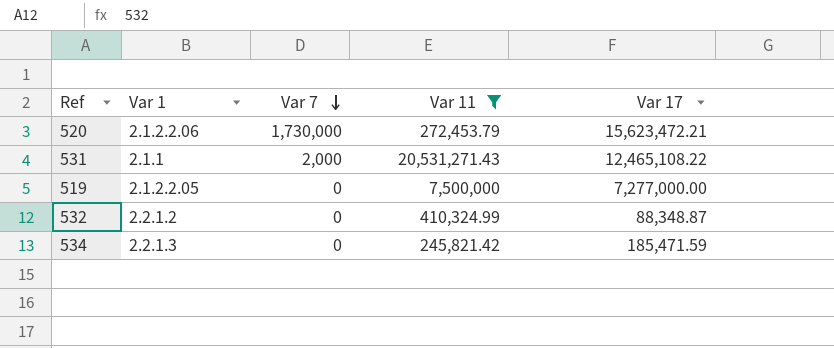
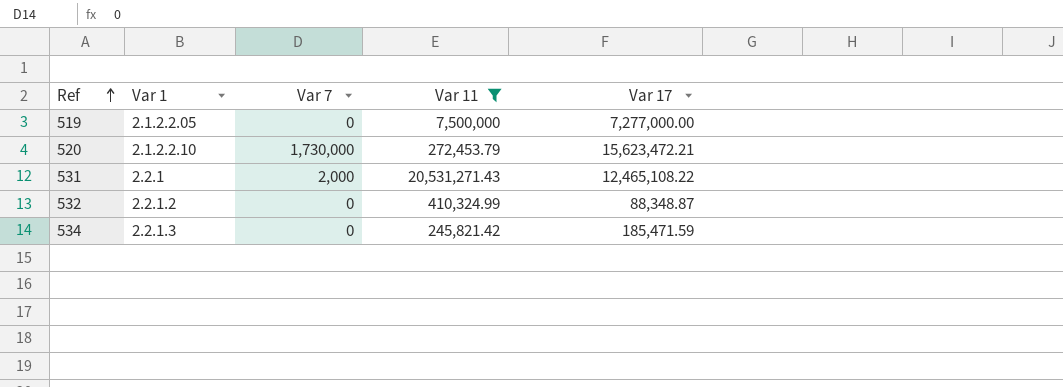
row order: Var 7 descending -> Ref ascending
520 | Var 1: 2.1.2.2.06 -> 2.1.2.2.10
531 | Var 1: 2.1.1 -> 2.2.1

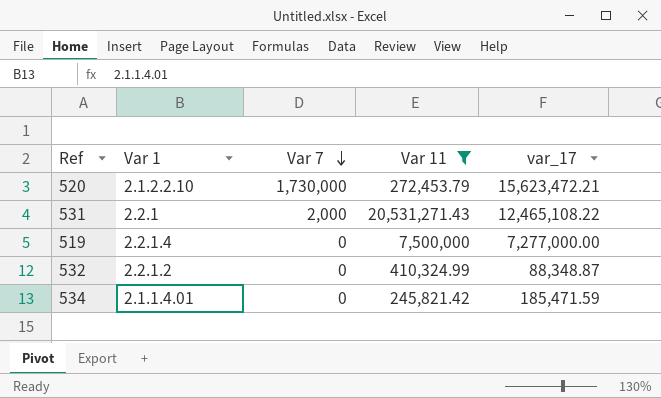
row order: Ref ascending -> Var 7 descending
column name: Var 17 -> var_17
519 | Var 1: 2.1.2.2.05 -> 2.2.1.4
534 | Var 1: 2.2.1.3 -> 2.1.1.4.01

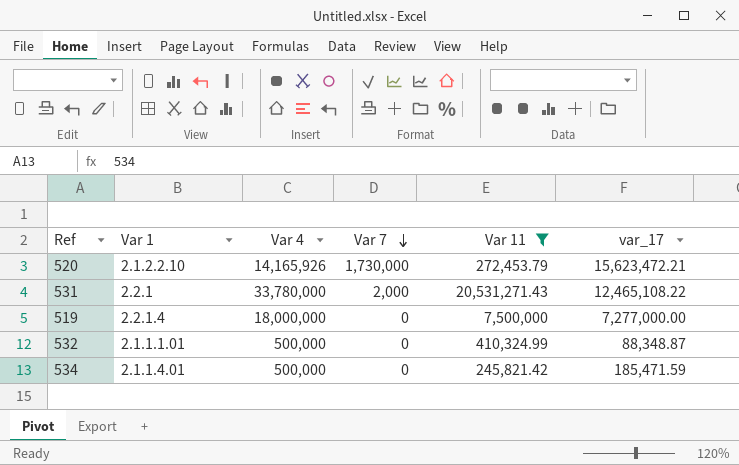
column Var 4 | position: none -> 3
532 | Var 1: 2.2.1.2 -> 2.1.1.1.01

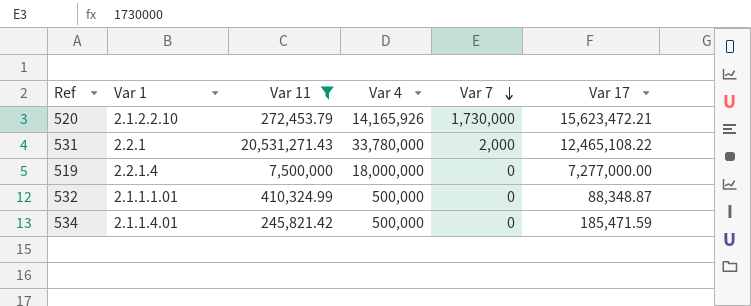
column Var 11 | position: 5 -> 3
column name: var_17 -> Var 17

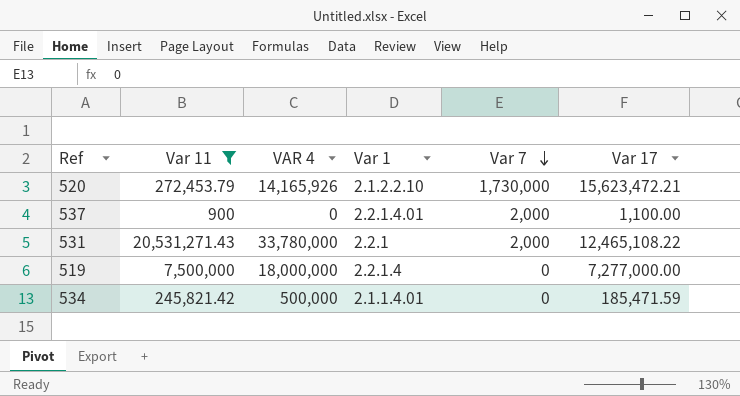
column name: Var 4 -> VAR 4
column Var 1 | position: 2 -> 4
row 532: 2.1.1.1.01 | 410,324.99 | 500,000 | 0 | 88,348.87 -> none
row 537: none -> 900 | 0 | 2.2.1.4.01 | 2,000 | 1,100.00

